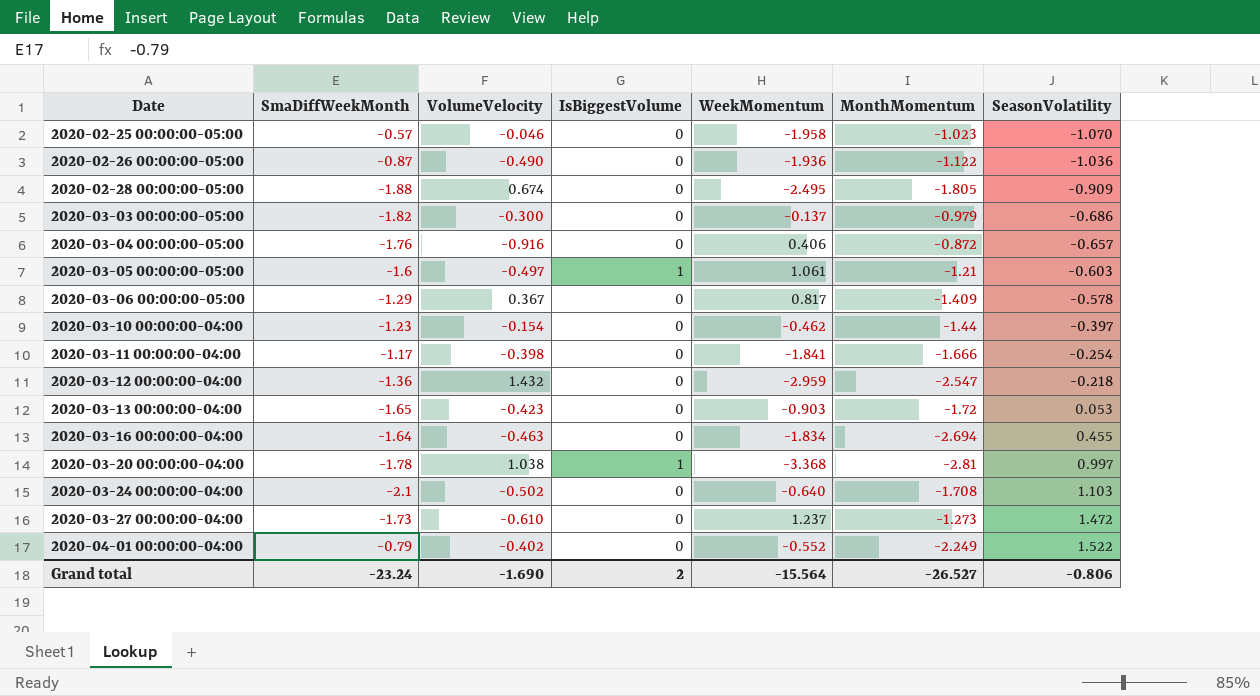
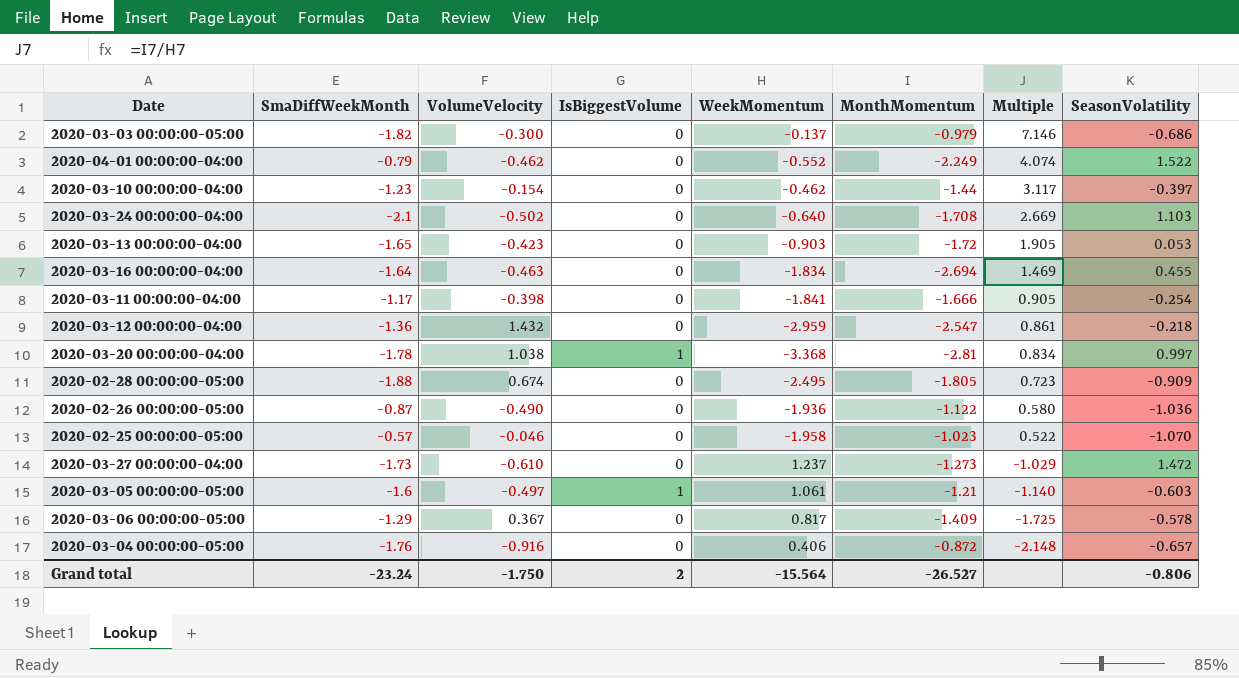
row order: Date ascending -> Multiple descending
column Multiple | formula: none -> [MonthMomentum] / [WeekMomentum]
2020-04-01 00:00:00-04:00 | VolumeVelocity: -0.402 -> -0.462
Grand total | VolumeVelocity: -1.690 -> -1.750

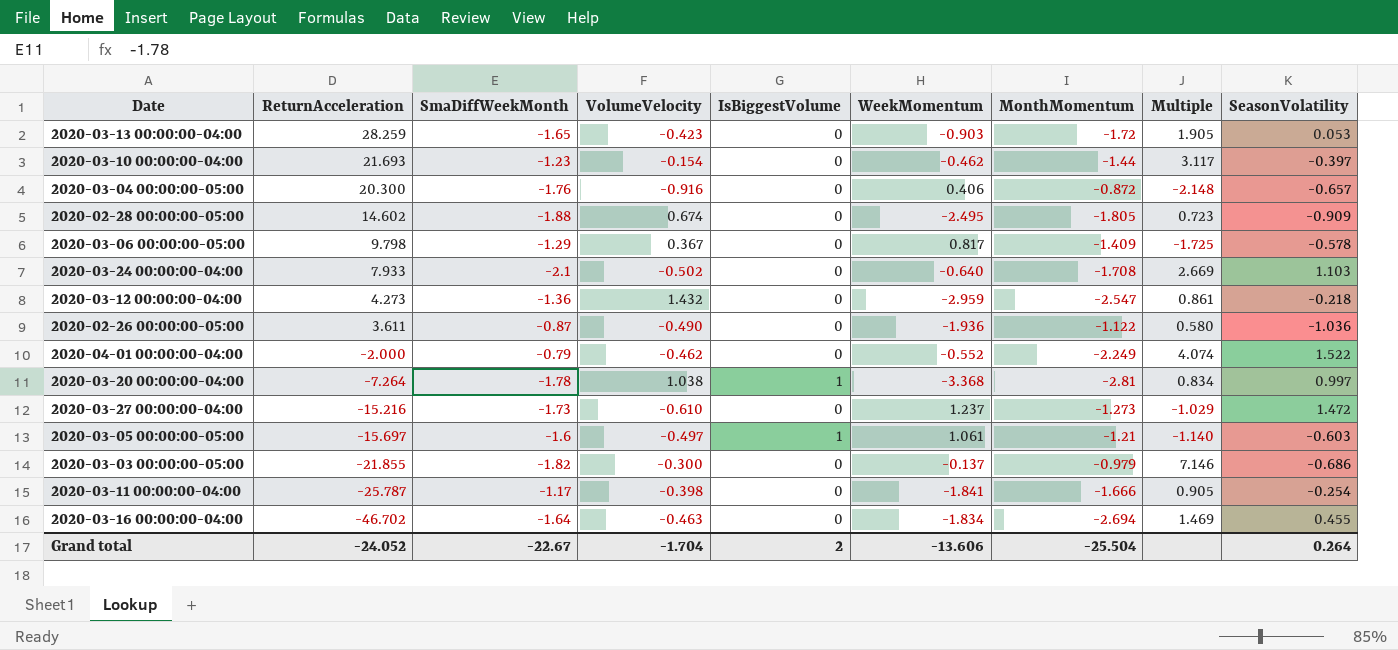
row order: Multiple descending -> ReturnAcceleration descending
column ReturnAcceleration | position: none -> 2
row 2020-02-25 00:00:00-05:00: -0.57 | -0.046 | 0 | -1.958 | -1.023 | 0.522 | -1.070 -> none
Grand total | SmaDiffWeekMonth: -23.24 -> -22.67
Grand total | VolumeVelocity: -1.750 -> -1.704
Grand total | WeekMomentum: -15.564 -> -13.606
Grand total | MonthMomentum: -26.527 -> -25.504
Grand total | SeasonVolatility: -0.806 -> 0.264

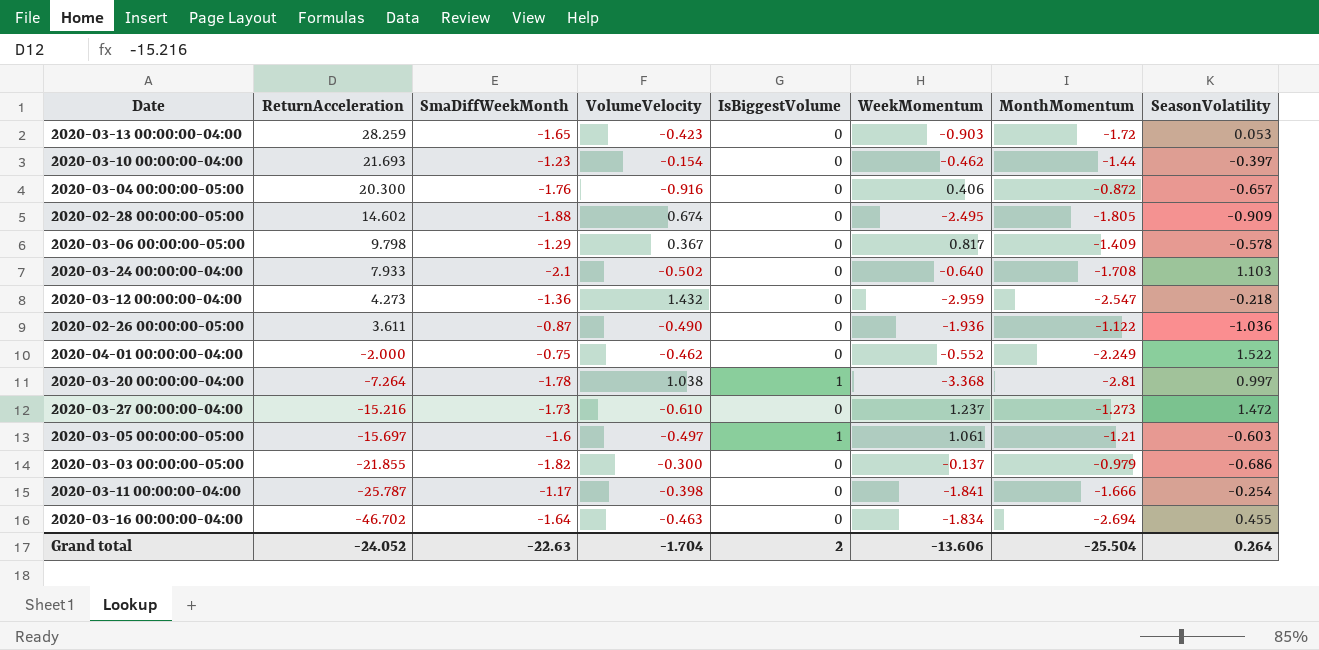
column Multiple | formula: [MonthMomentum] / [WeekMomentum] -> none
2020-04-01 00:00:00-04:00 | SmaDiffWeekMonth: -0.79 -> -0.75
Grand total | SmaDiffWeekMonth: -22.67 -> -22.63

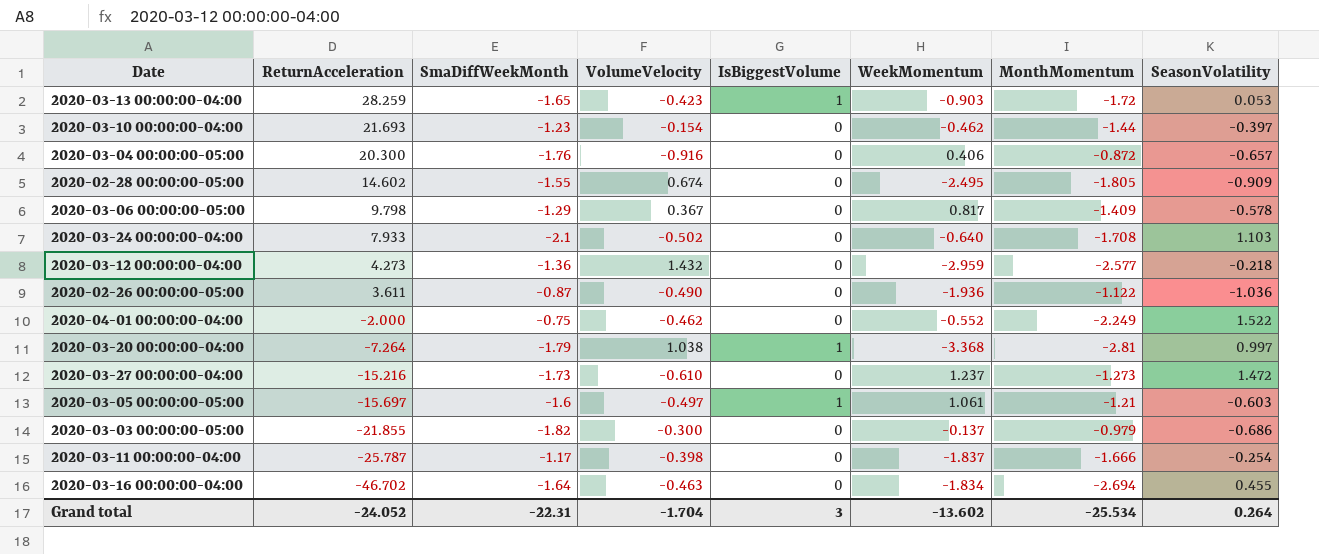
2020-03-13 00:00:00-04:00 | IsBiggestVolume: 0 -> 1
2020-02-28 00:00:00-05:00 | SmaDiffWeekMonth: -1.88 -> -1.55
2020-03-12 00:00:00-04:00 | MonthMomentum: -2.547 -> -2.577
2020-03-20 00:00:00-04:00 | SmaDiffWeekMonth: -1.78 -> -1.79
2020-03-11 00:00:00-04:00 | WeekMomentum: -1.841 -> -1.837
Grand total | SmaDiffWeekMonth: -22.63 -> -22.31
Grand total | IsBiggestVolume: 2 -> 3
Grand total | WeekMomentum: -13.606 -> -13.602
Grand total | MonthMomentum: -25.504 -> -25.534

